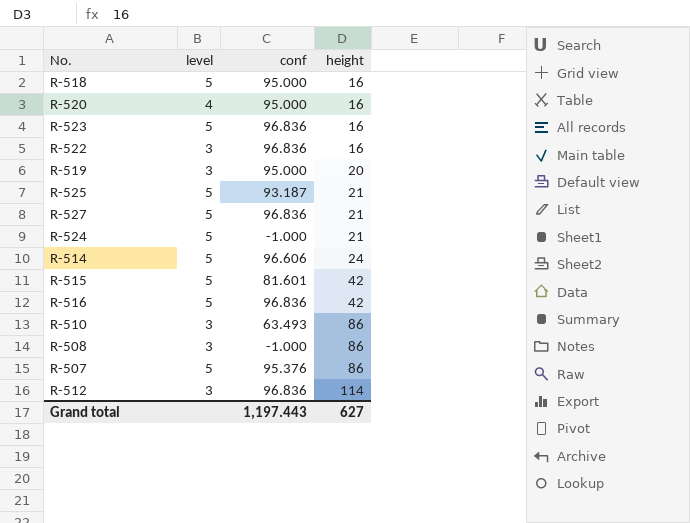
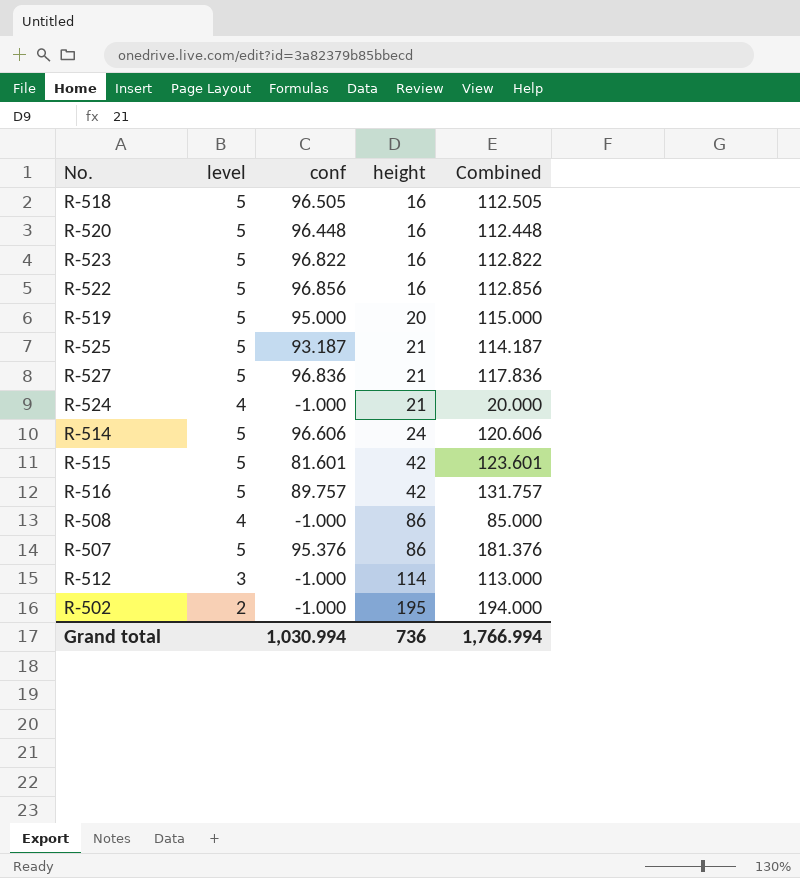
column Combined | formula: none -> [conf] + [height]
row R-510: 3 | 63.493 | 86 -> none
R-518 | conf: 95.000 -> 96.505
R-520 | level: 4 -> 5
R-520 | conf: 95.000 -> 96.448
R-523 | conf: 96.836 -> 96.822
R-522 | level: 3 -> 5
R-522 | conf: 96.836 -> 96.856
R-519 | level: 3 -> 5
R-524 | level: 5 -> 4
R-516 | conf: 96.836 -> 89.757
R-508 | level: 3 -> 4
R-512 | conf: 96.836 -> -1.000
row R-502: none -> 2 | -1.000 | 195 | 194.000
Grand total | conf: 1,197.443 -> 1,030.994
Grand total | height: 627 -> 736

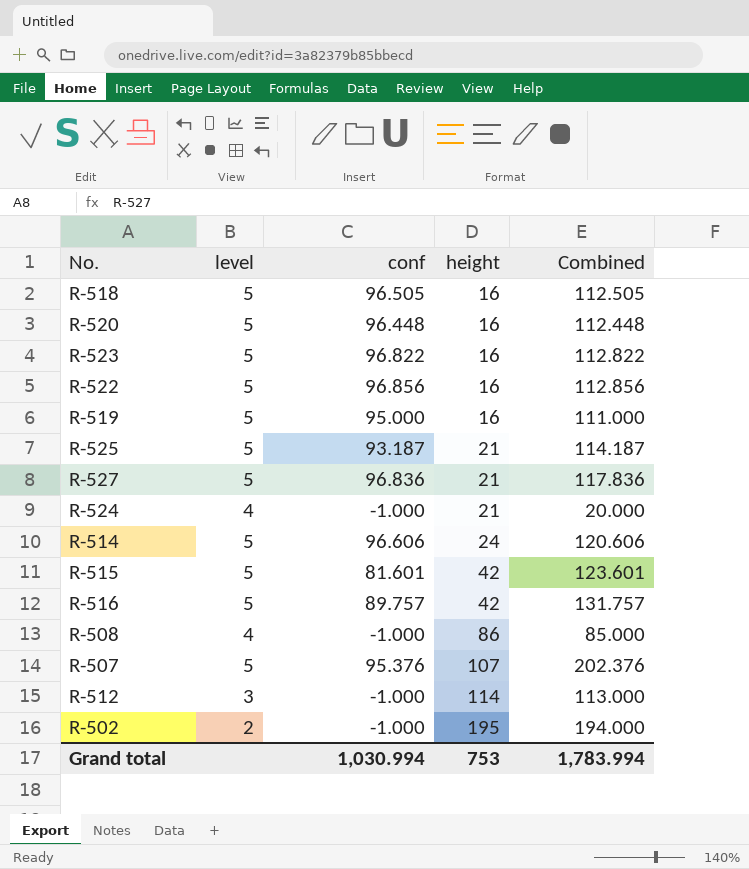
R-519 | height: 20 -> 16
R-519 | Combined: 115.000 -> 111.000
R-507 | height: 86 -> 107
R-507 | Combined: 181.376 -> 202.376
Grand total | height: 736 -> 753
Grand total | Combined: 1,766.994 -> 1,783.994

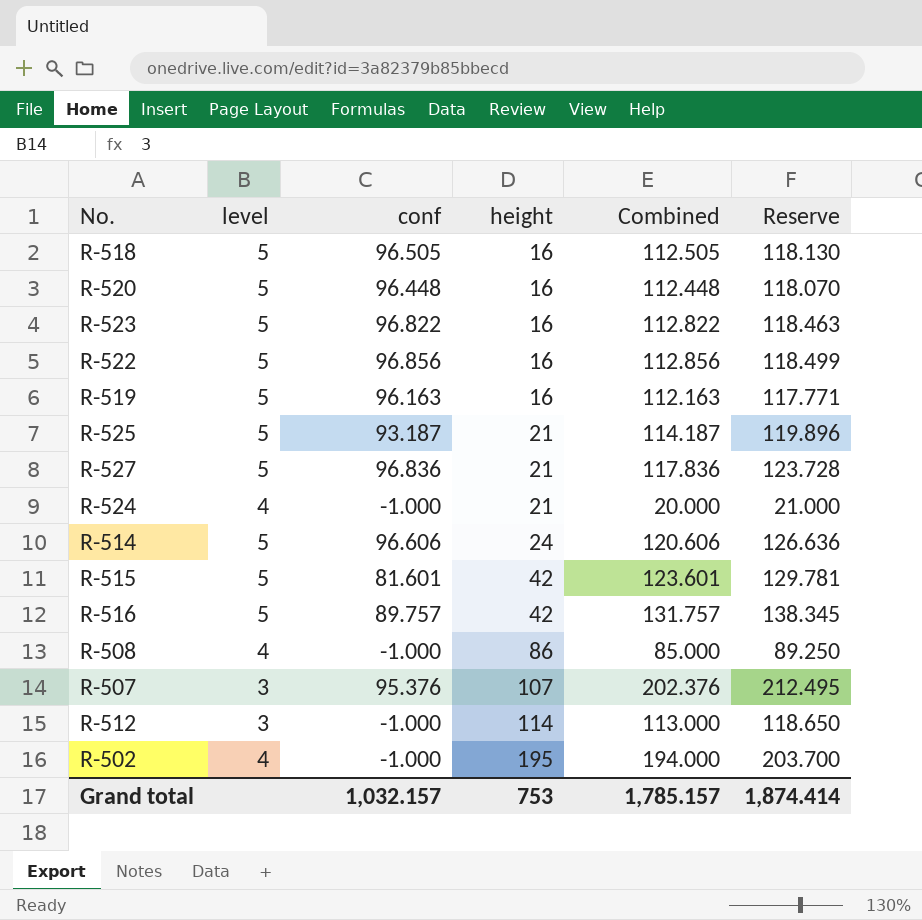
column Reserve | formula: none -> [Combined] * 1.05
R-519 | conf: 95.000 -> 96.163
R-519 | Combined: 111.000 -> 112.163
R-507 | level: 5 -> 3
R-502 | level: 2 -> 4
Grand total | conf: 1,030.994 -> 1,032.157
Grand total | Combined: 1,783.994 -> 1,785.157

